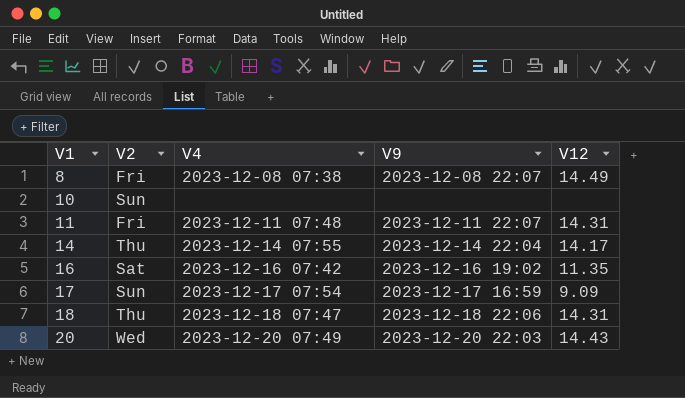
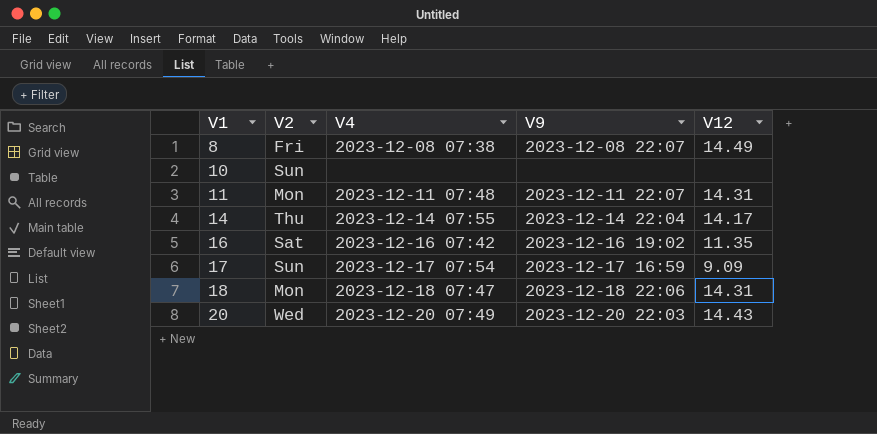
11 | V2: Fri -> Mon
18 | V2: Thu -> Mon

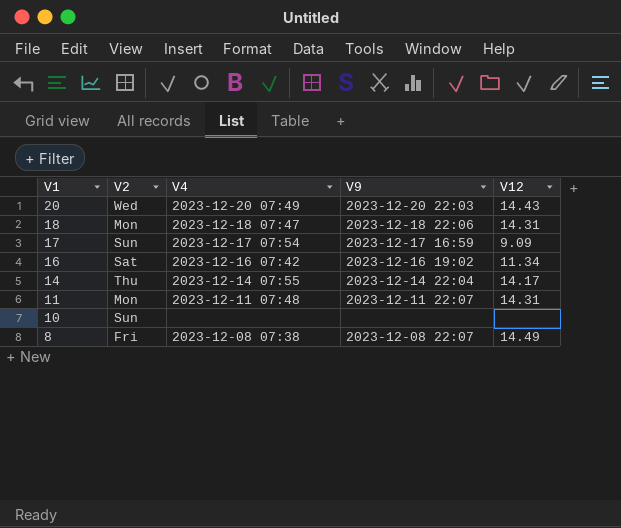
row order: V1 ascending -> V1 descending
16 | V12: 11.35 -> 11.34

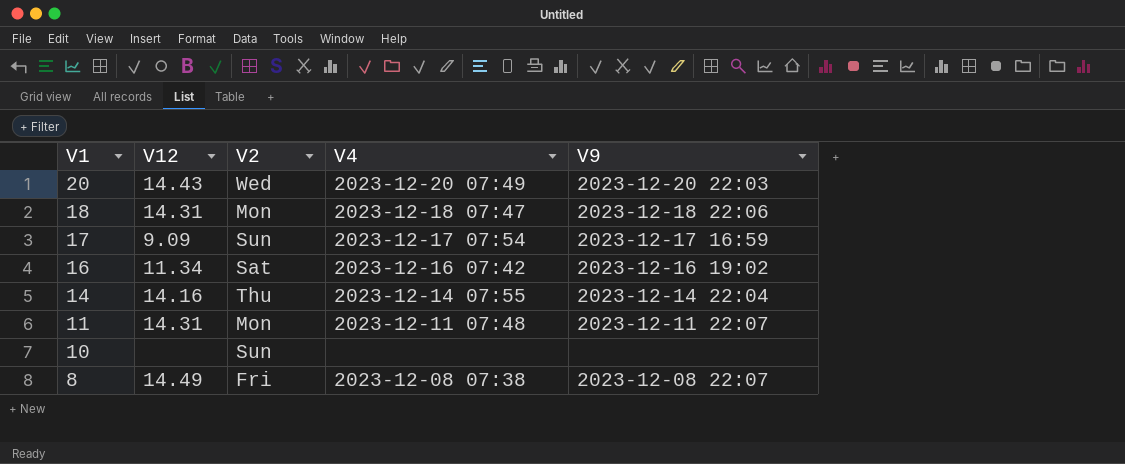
column V12 | position: 5 -> 2
14 | V12: 14.17 -> 14.16

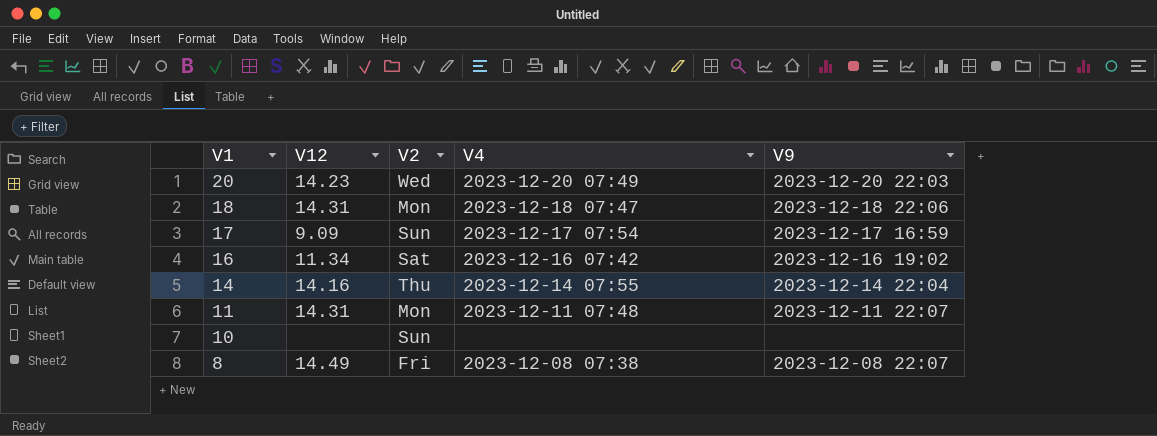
20 | V12: 14.43 -> 14.23

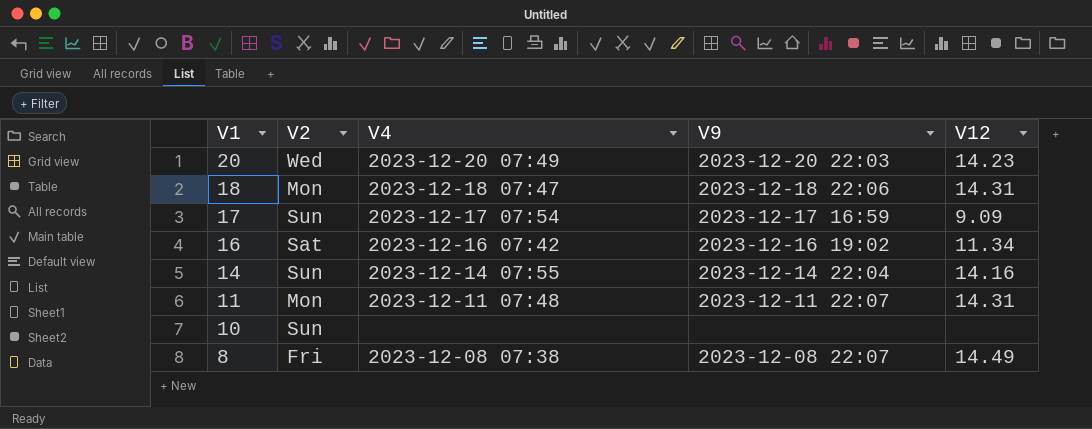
column V12 | position: 2 -> 5
14 | V2: Thu -> Sun

